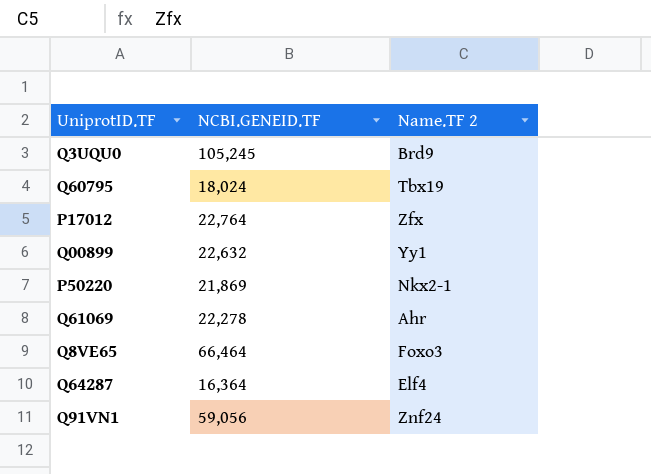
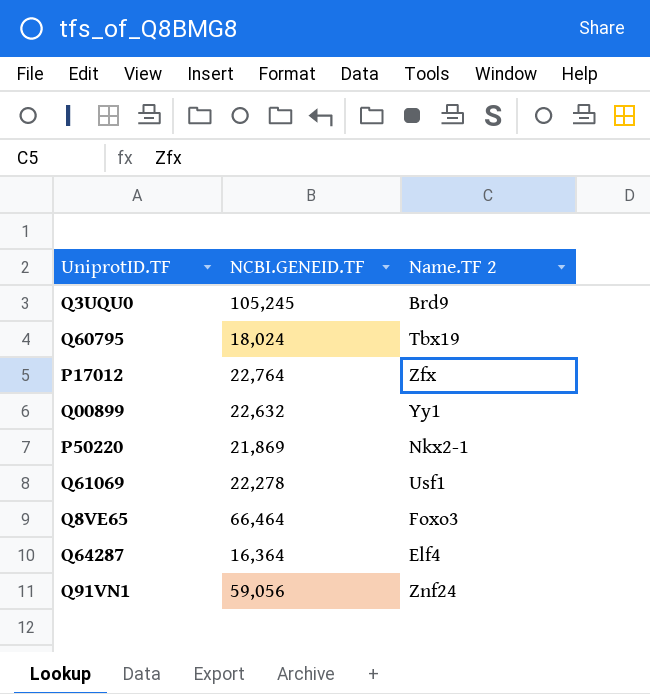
Q61069 | Name.TF 2: Ahr -> Usf1

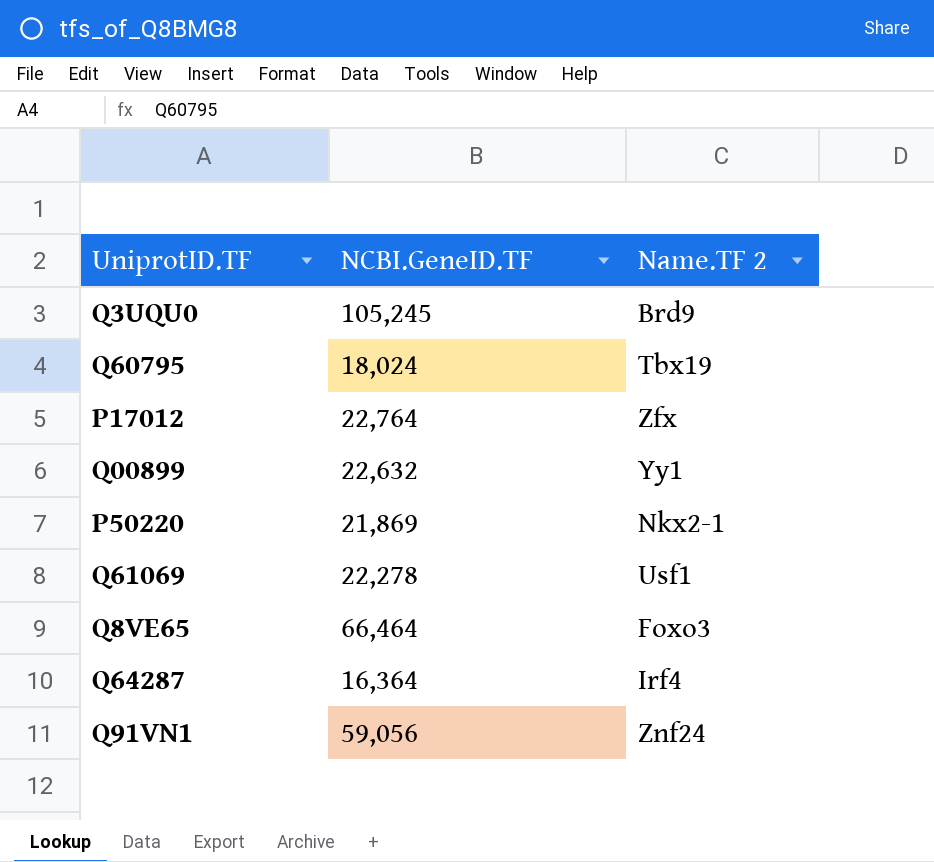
column name: NCBI.GENEID.TF -> NCBI.GeneID.TF
Q64287 | Name.TF 2: Elf4 -> Irf4

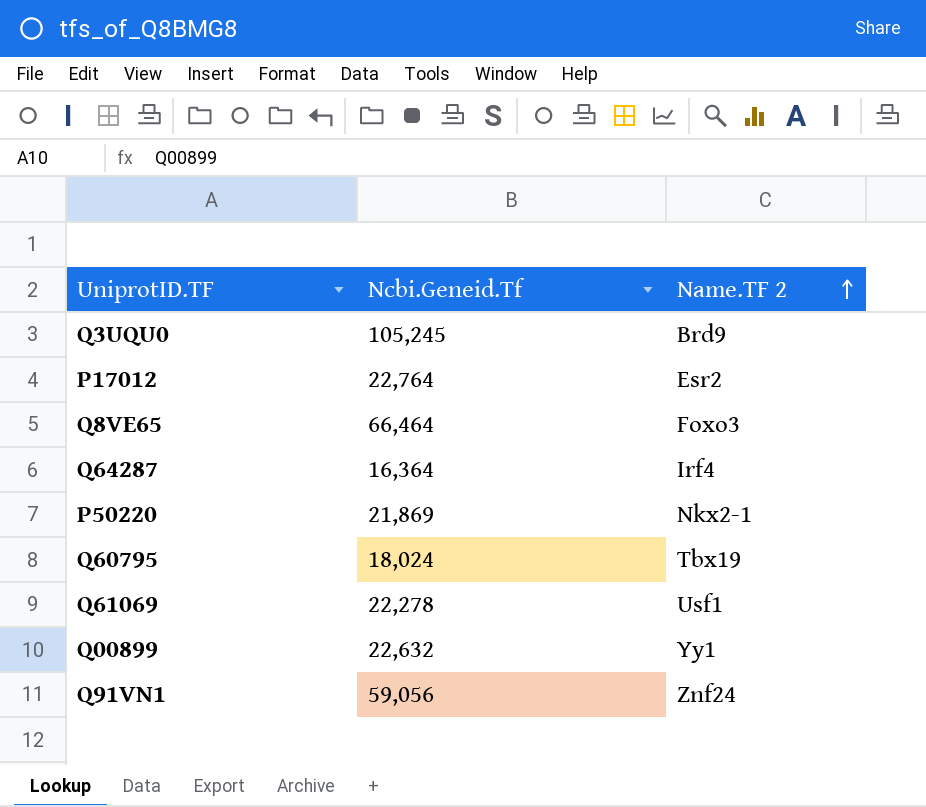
row order: none -> Name.TF 2 ascending
column name: NCBI.GeneID.TF -> Ncbi.Geneid.Tf
P17012 | Name.TF 2: Zfx -> Esr2

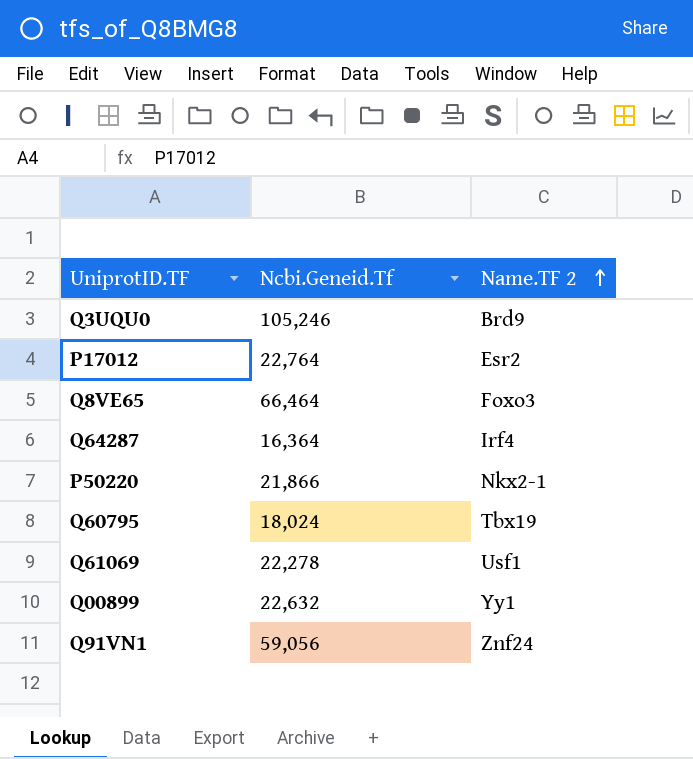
Q3UQU0 | Ncbi.Geneid.Tf: 105,245 -> 105,246
P50220 | Ncbi.Geneid.Tf: 21,869 -> 21,866

